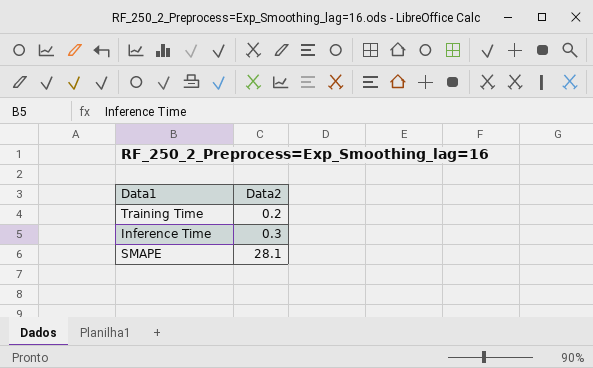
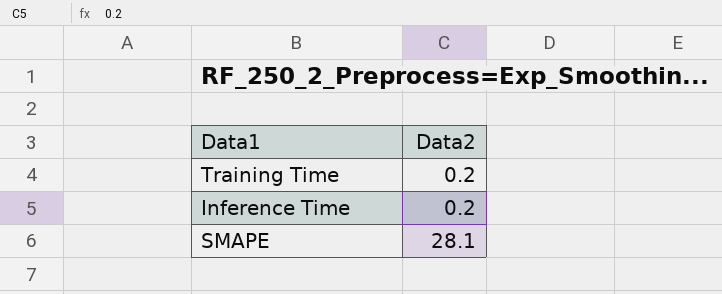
Inference Time | Data2: 0.3 -> 0.2

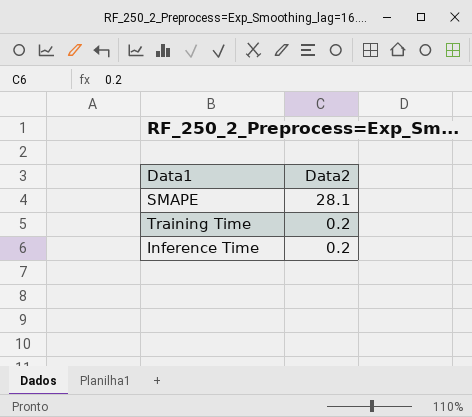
row order: Data2 ascending -> Data2 descending

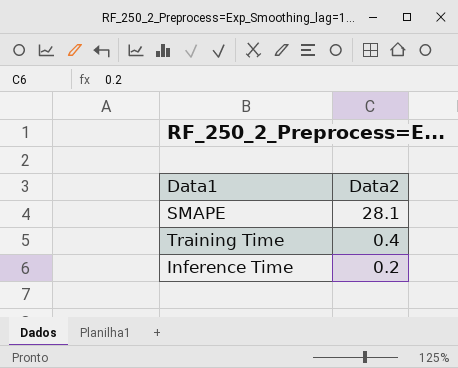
Training Time | Data2: 0.2 -> 0.4

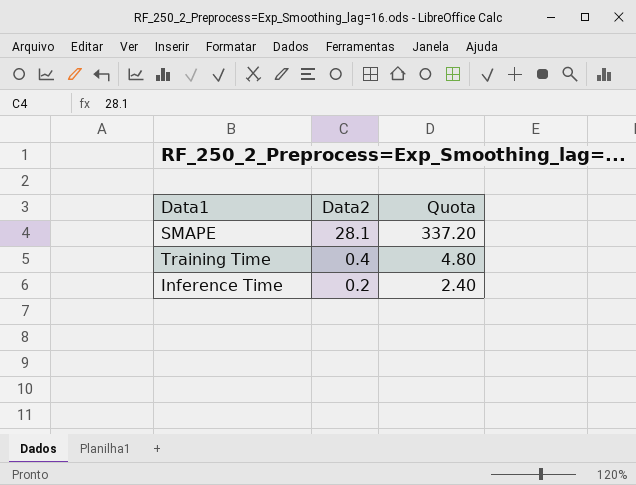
column Quota | formula: none -> [Data2] * 12

